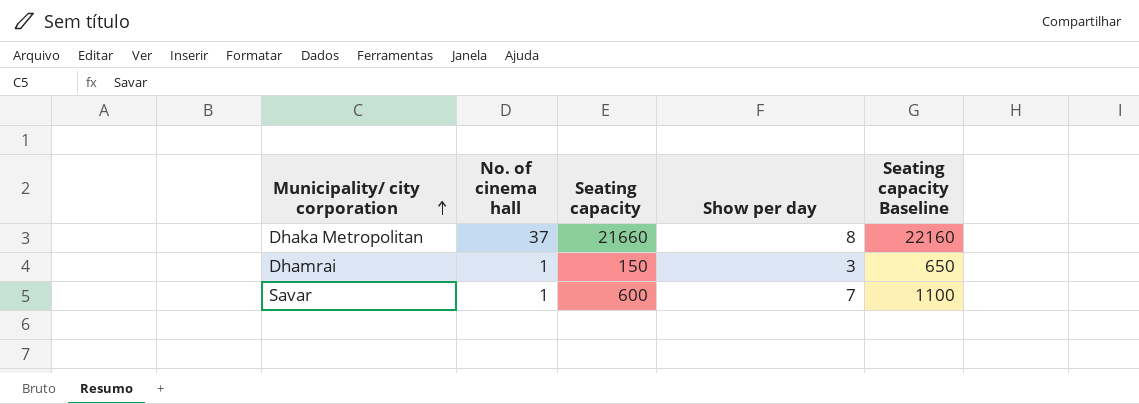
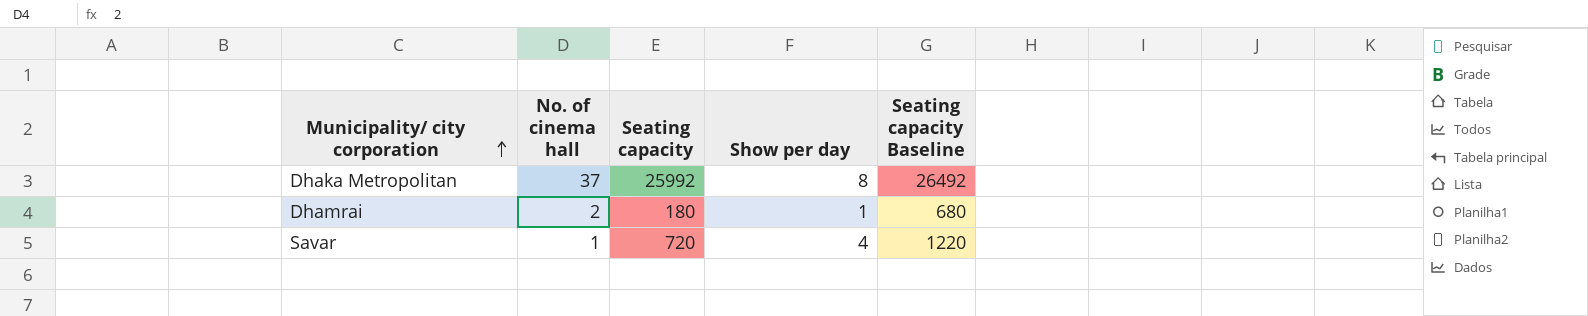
Dhaka Metropolitan | Seating capacity: 21660 -> 25992
Dhaka Metropolitan | Seating capacity Baseline: 22160 -> 26492
Dhamrai | No. of cinema hall: 1 -> 2
Dhamrai | Seating capacity: 150 -> 180
Dhamrai | Show per day: 3 -> 1
Dhamrai | Seating capacity Baseline: 650 -> 680
Savar | Seating capacity: 600 -> 720
Savar | Show per day: 7 -> 4
Savar | Seating capacity Baseline: 1100 -> 1220

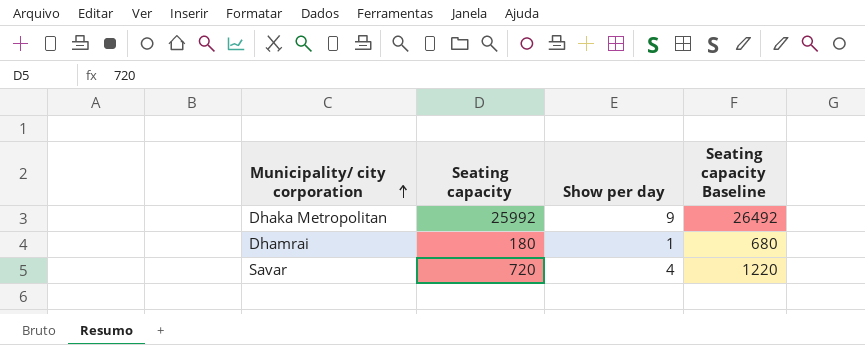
column No. of cinema hall | position: 2 -> none
Dhaka Metropolitan | Show per day: 8 -> 9

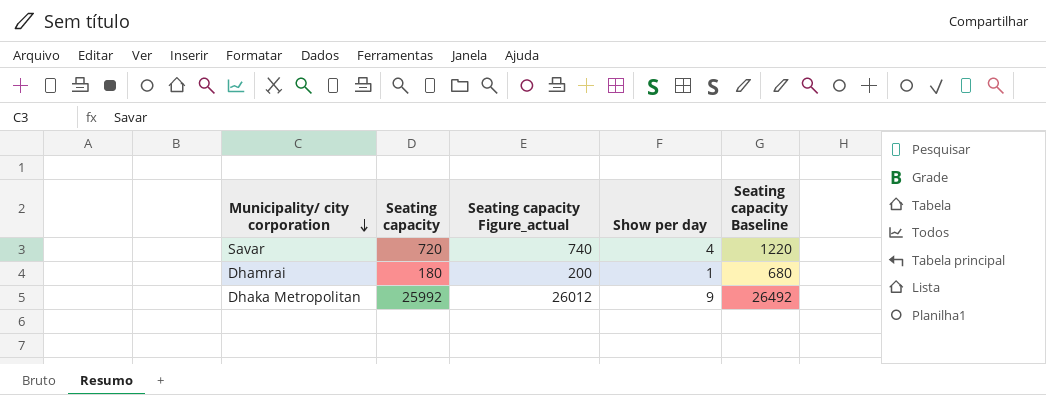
row order: Municipality/ city corporation ascending -> Municipality/ city corporation descending
column Seating capacity Figure_actual | formula: none -> [Seating capacity] + 20

